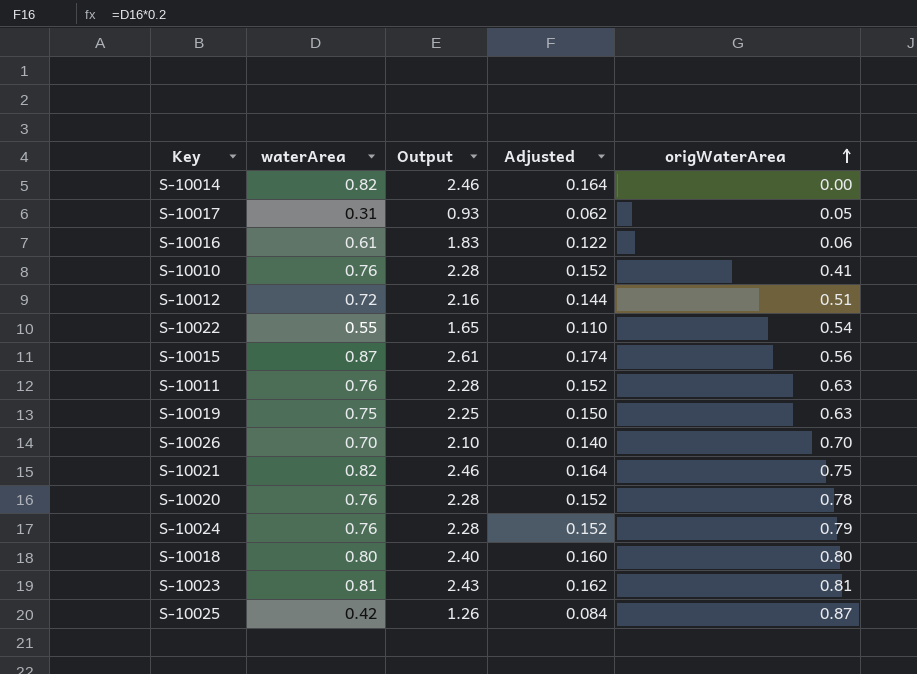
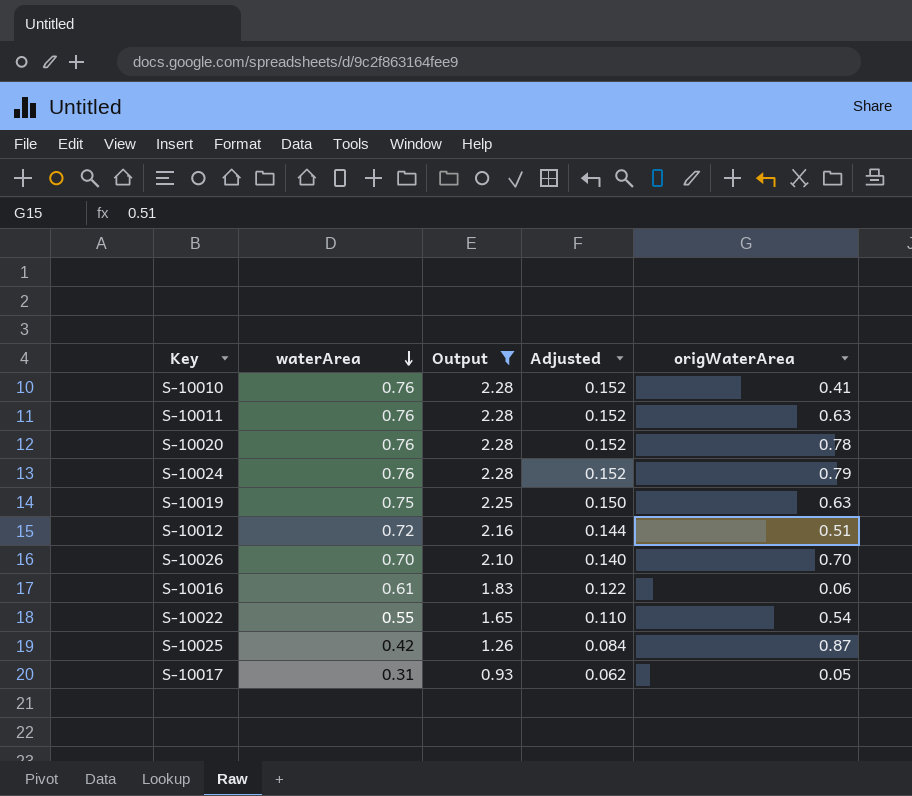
filter: none -> Output <= 2.28
row order: origWaterArea ascending -> waterArea descending

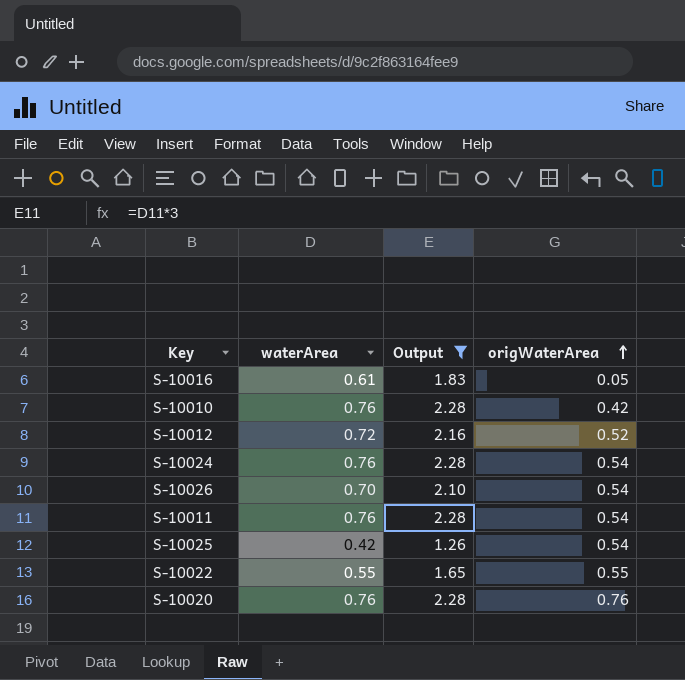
row order: waterArea descending -> origWaterArea ascending
column Adjusted | formula: [waterArea] * 0.2 -> none
row S-10019: 0.75 | 2.25 | 0.150 | 0.63 -> none
row S-10017: 0.31 | 0.93 | 0.062 | 0.05 -> none
S-10016 | origWaterArea: 0.06 -> 0.05
S-10010 | origWaterArea: 0.41 -> 0.42
S-10012 | origWaterArea: 0.51 -> 0.52
S-10024 | origWaterArea: 0.79 -> 0.54
S-10026 | origWaterArea: 0.70 -> 0.54
S-10011 | origWaterArea: 0.63 -> 0.54
S-10025 | origWaterArea: 0.87 -> 0.54
S-10022 | origWaterArea: 0.54 -> 0.55
S-10020 | origWaterArea: 0.78 -> 0.76

